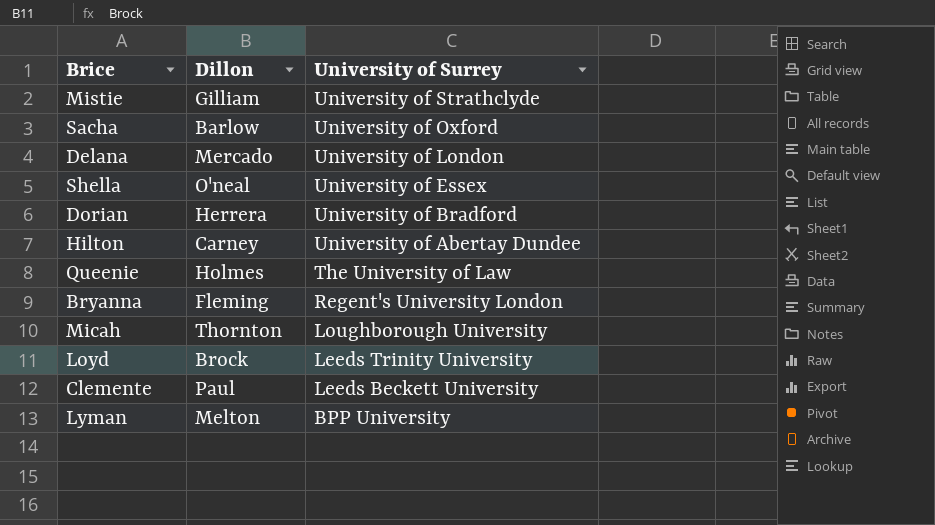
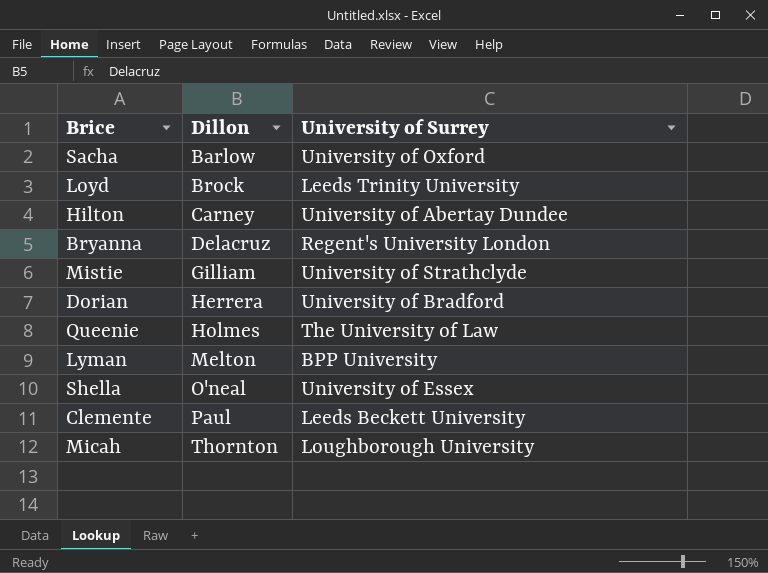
row order: University of Surrey descending -> Dillon ascending
row Delana: Mercado | University of London -> none
Bryanna | Dillon: Fleming -> Delacruz

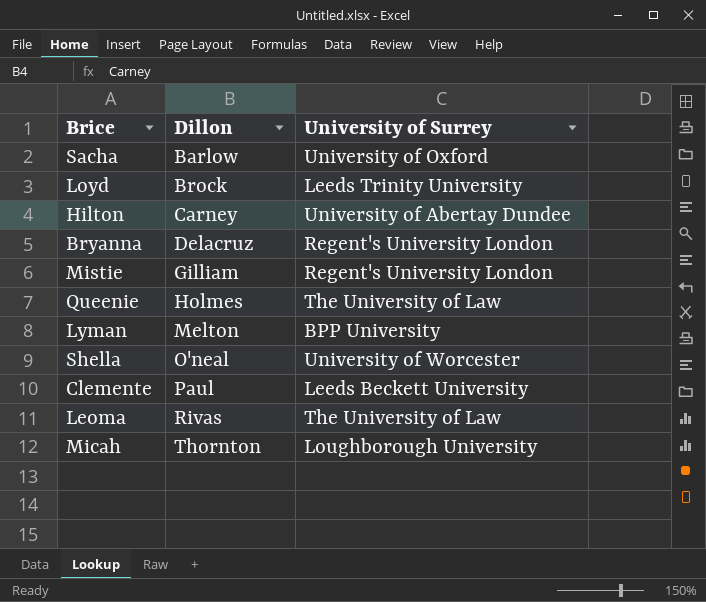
row Dorian: Herrera | University of Bradford -> none
Mistie | University of Surrey: University of Strathclyde -> Regent's University London
Shella | University of Surrey: University of Essex -> University of Worcester
row Leoma: none -> Rivas | The University of Law

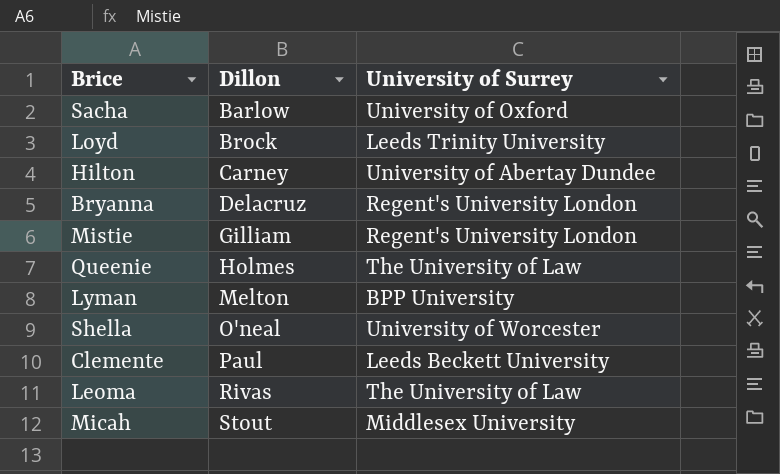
Micah | Dillon: Thornton -> Stout
Micah | University of Surrey: Loughborough University -> Middlesex University

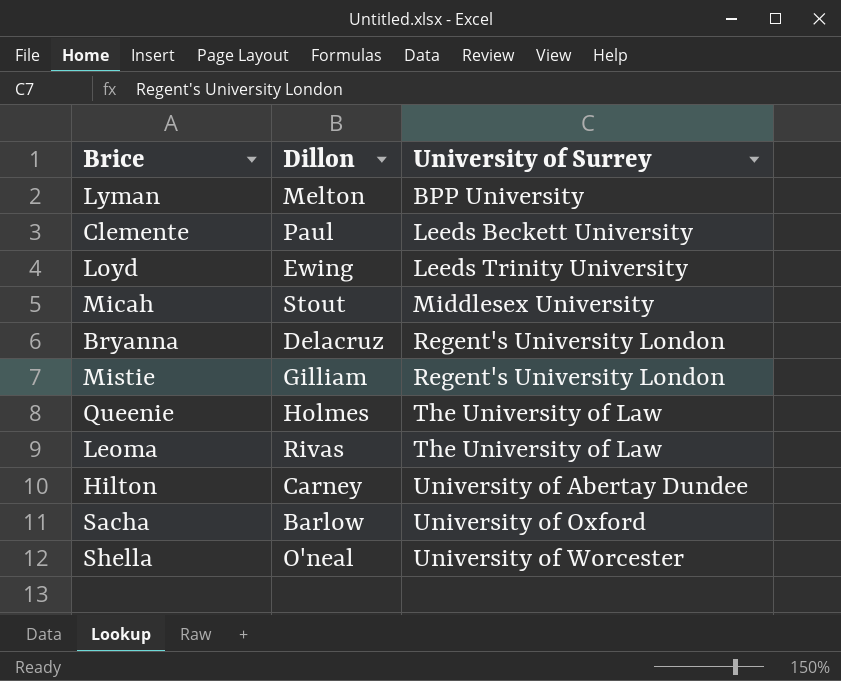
row order: Dillon ascending -> University of Surrey ascending
Loyd | Dillon: Brock -> Ewing

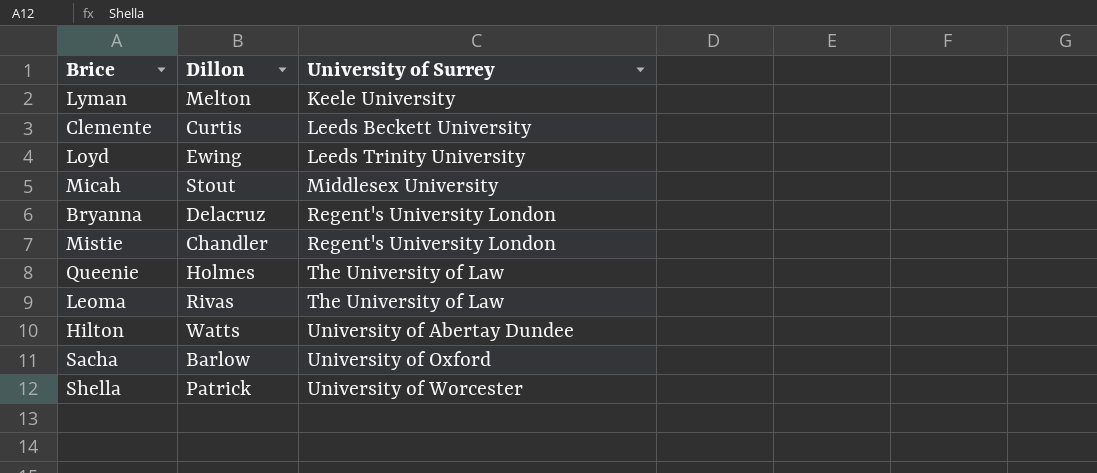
Lyman | University of Surrey: BPP University -> Keele University
Clemente | Dillon: Paul -> Curtis
Mistie | Dillon: Gilliam -> Chandler
Hilton | Dillon: Carney -> Watts
Shella | Dillon: O'neal -> Patrick

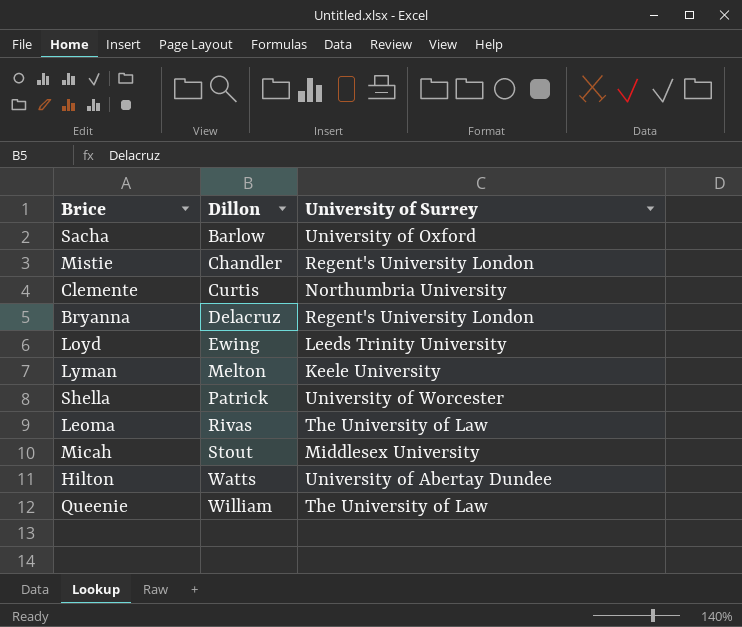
row order: University of Surrey ascending -> Dillon ascending
Clemente | University of Surrey: Leeds Beckett University -> Northumbria University
Queenie | Dillon: Holmes -> William

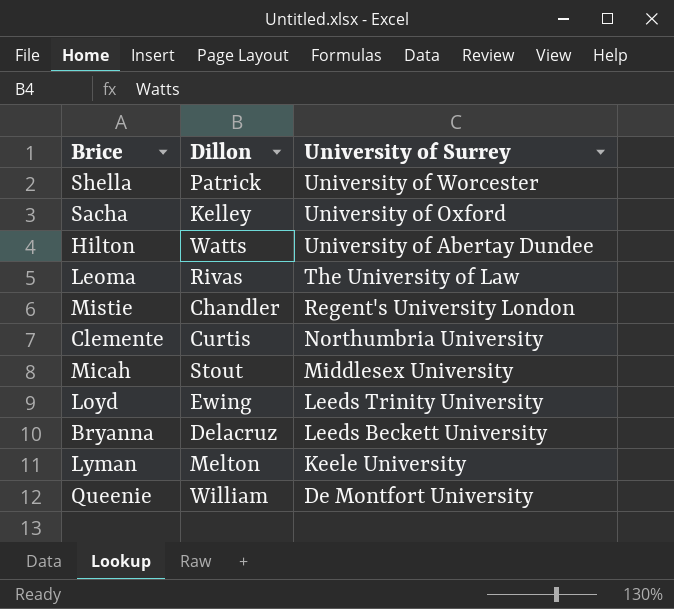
row order: Dillon ascending -> University of Surrey descending
Sacha | Dillon: Barlow -> Kelley
Bryanna | University of Surrey: Regent's University London -> Leeds Beckett University
Queenie | University of Surrey: The University of Law -> De Montfort University

